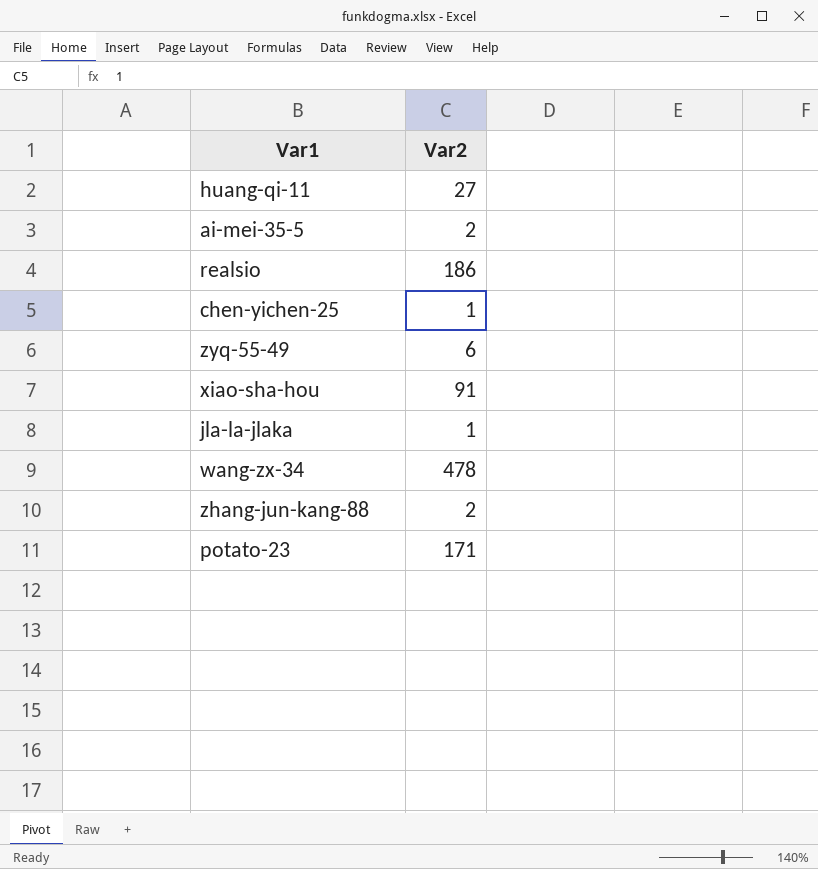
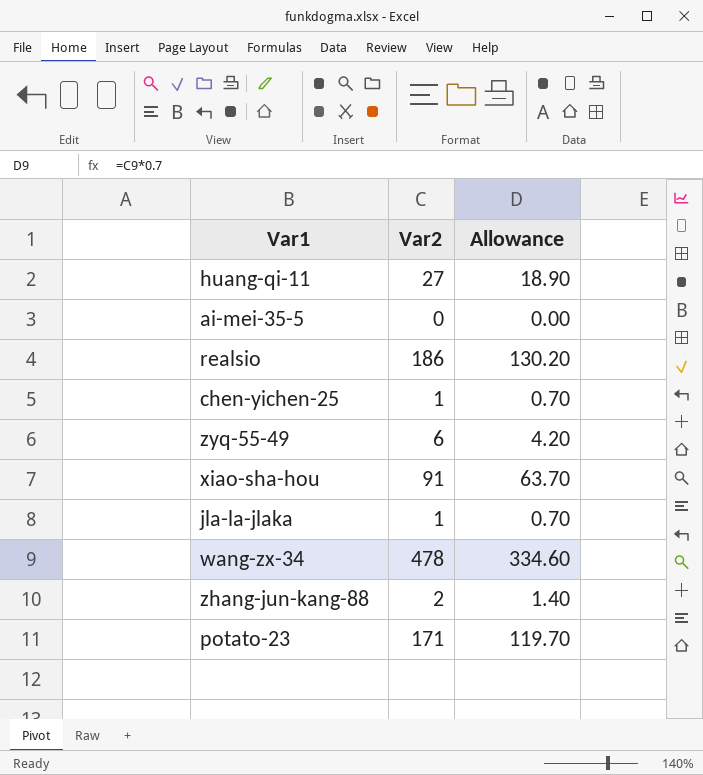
column Allowance | formula: none -> [Var2] * 0.7
ai-mei-35-5 | Var2: 2 -> 0

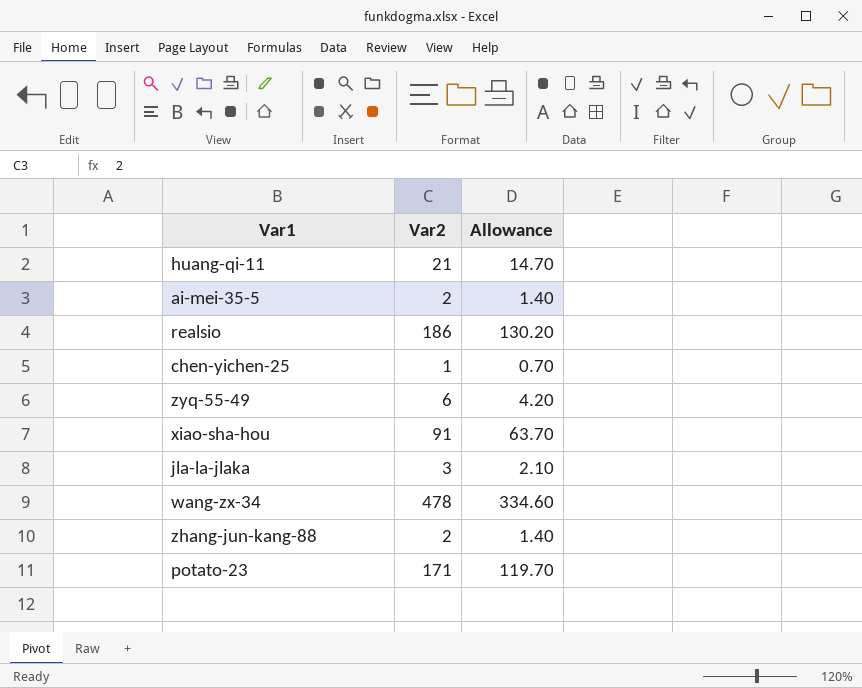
huang-qi-11 | Var2: 27 -> 21
huang-qi-11 | Allowance: 18.90 -> 14.70
ai-mei-35-5 | Var2: 0 -> 2
ai-mei-35-5 | Allowance: 0.00 -> 1.40
jla-la-jlaka | Var2: 1 -> 3
jla-la-jlaka | Allowance: 0.70 -> 2.10

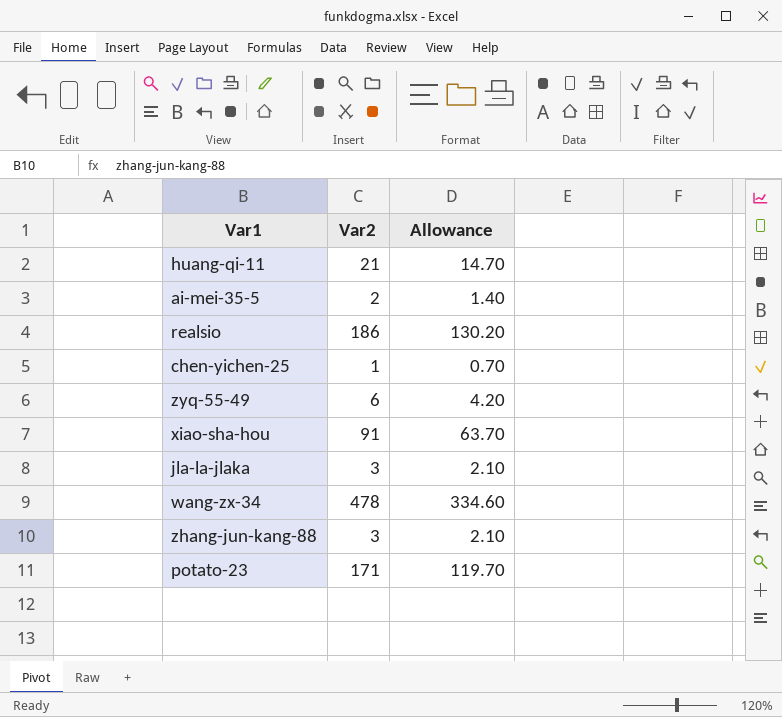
zhang-jun-kang-88 | Var2: 2 -> 3
zhang-jun-kang-88 | Allowance: 1.40 -> 2.10

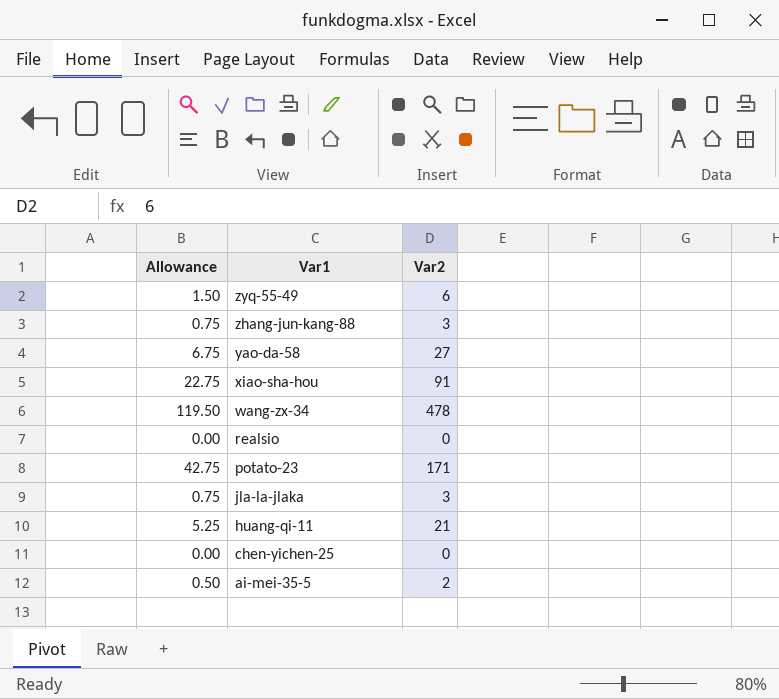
row order: none -> Var1 descending
column Allowance | formula: [Var2] * 0.7 -> [Var2] * 0.25
column Allowance | position: 3 -> 1
row yao-da-58: none -> 6.75 | 27
realsio | Var2: 186 -> 0
chen-yichen-25 | Var2: 1 -> 0

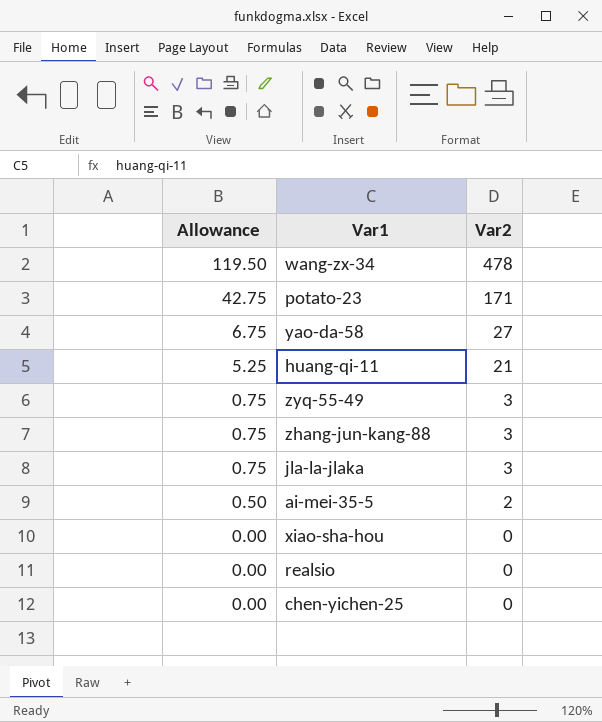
row order: Var1 descending -> Allowance descending
zyq-55-49 | Allowance: 1.50 -> 0.75
zyq-55-49 | Var2: 6 -> 3
xiao-sha-hou | Allowance: 22.75 -> 0.00
xiao-sha-hou | Var2: 91 -> 0

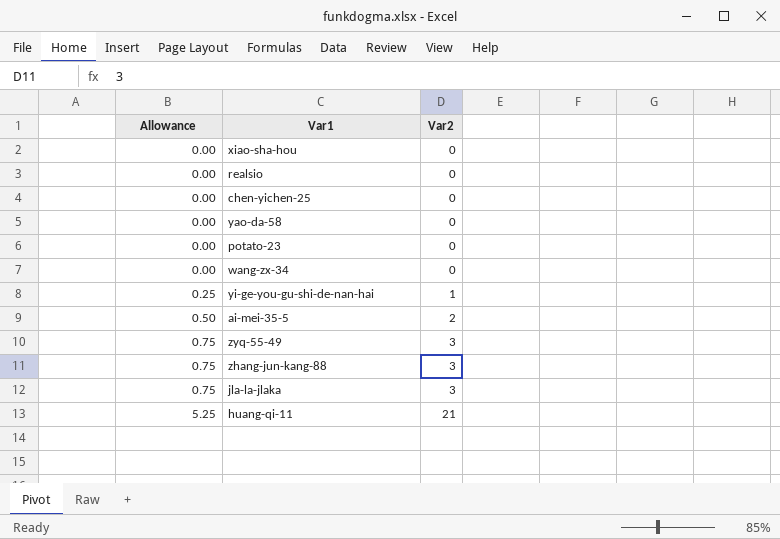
row order: Allowance descending -> Allowance ascending
yao-da-58 | Allowance: 6.75 -> 0.00
yao-da-58 | Var2: 27 -> 0
potato-23 | Allowance: 42.75 -> 0.00
potato-23 | Var2: 171 -> 0
wang-zx-34 | Allowance: 119.50 -> 0.00
wang-zx-34 | Var2: 478 -> 0
row yi-ge-you-gu-shi-de-nan-hai: none -> 0.25 | 1

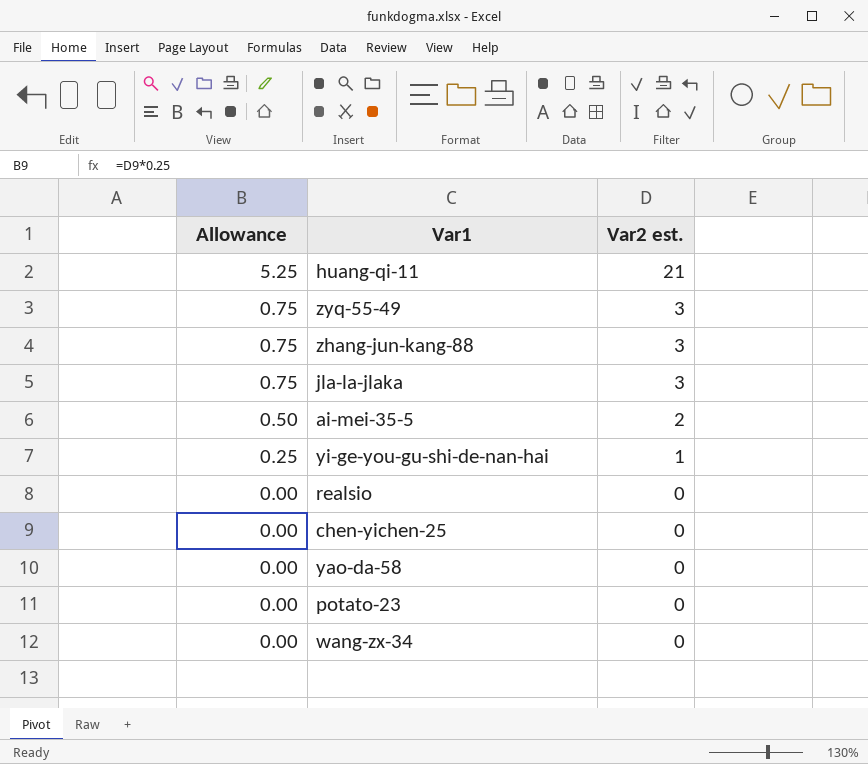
row order: Allowance ascending -> Allowance descending
column name: Var2 -> Var2 est.
row xiao-sha-hou: 0.00 | 0 -> none

